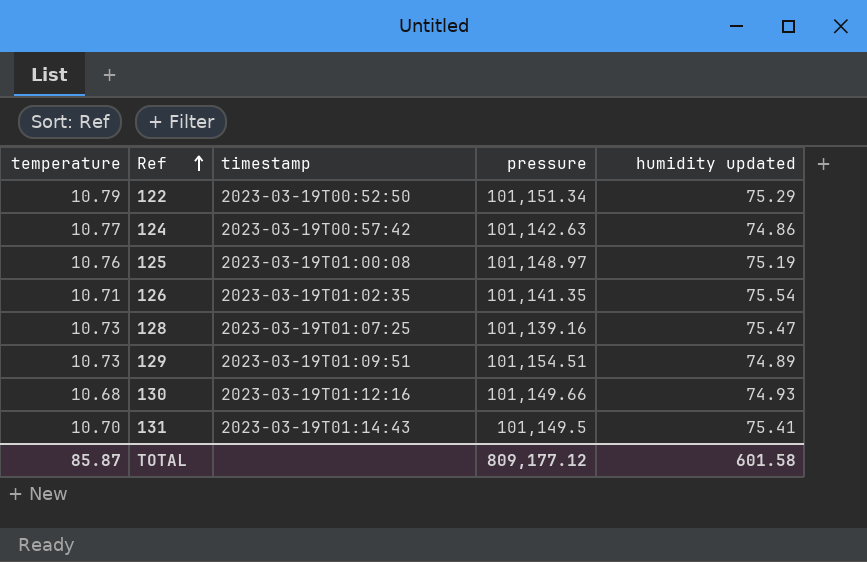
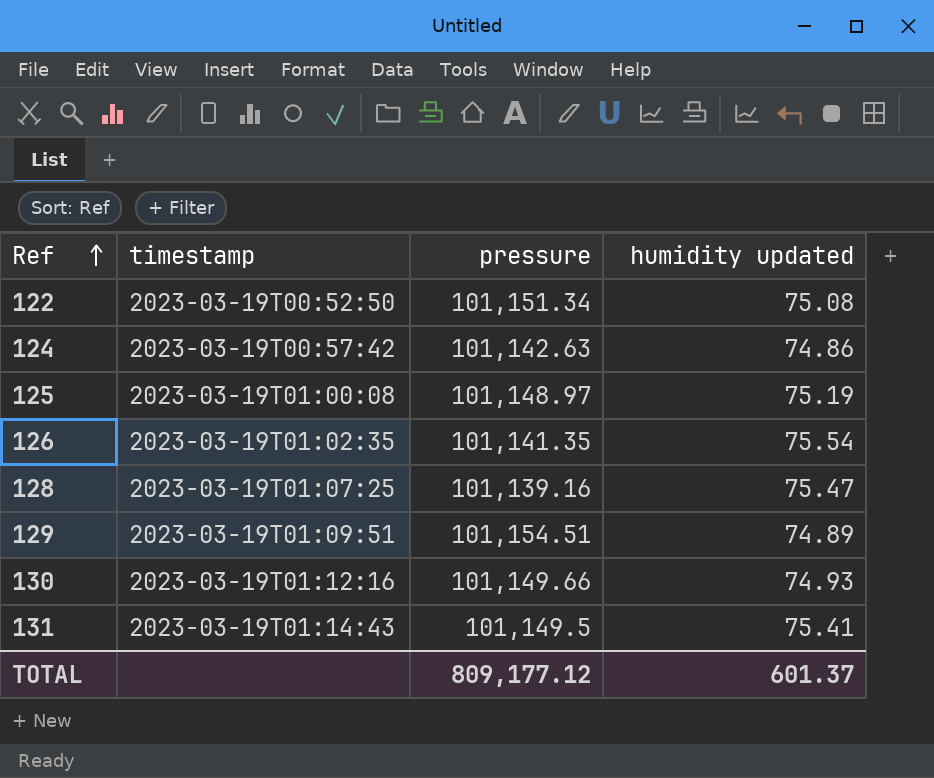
column temperature | position: 1 -> none
122 | humidity updated: 75.29 -> 75.08
TOTAL | humidity updated: 601.58 -> 601.37

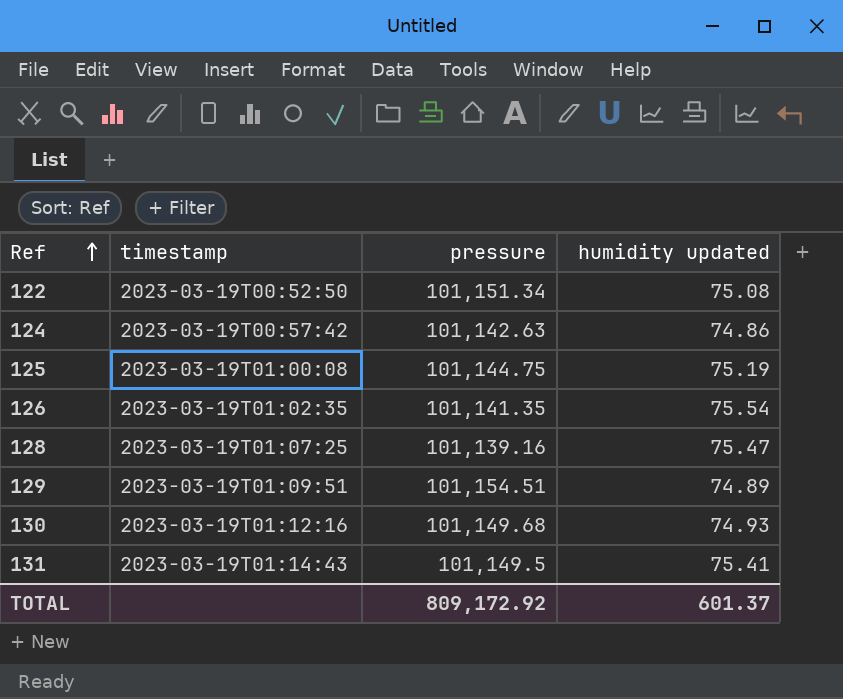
125 | pressure: 101,148.97 -> 101,144.75
130 | pressure: 101,149.66 -> 101,149.68
TOTAL | pressure: 809,177.12 -> 809,172.92

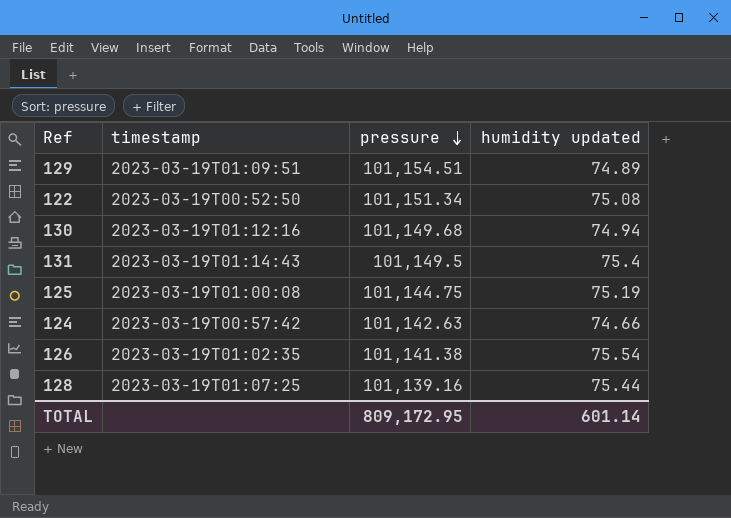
row order: Ref ascending -> pressure descending
130 | humidity updated: 74.93 -> 74.94
131 | humidity updated: 75.41 -> 75.4
124 | humidity updated: 74.86 -> 74.66
126 | pressure: 101,141.35 -> 101,141.38
128 | humidity updated: 75.47 -> 75.44
TOTAL | pressure: 809,172.92 -> 809,172.95
TOTAL | humidity updated: 601.37 -> 601.14

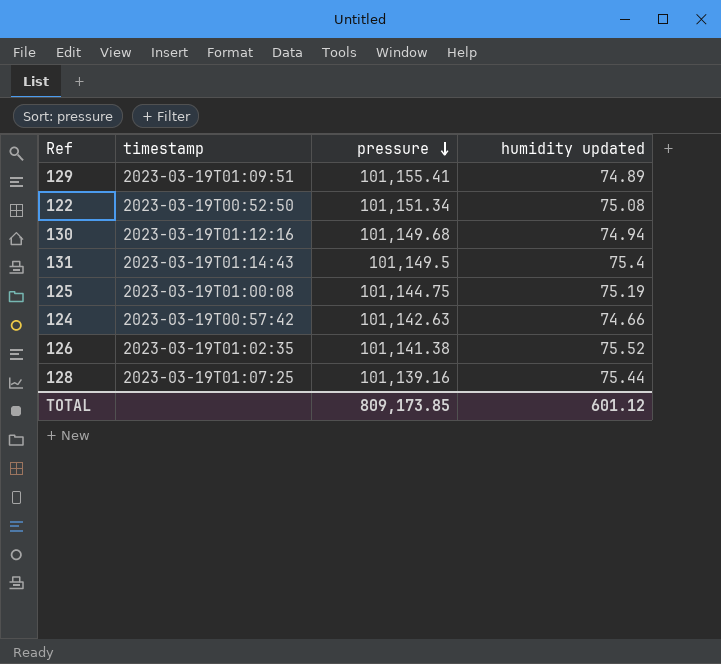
129 | pressure: 101,154.51 -> 101,155.41
126 | humidity updated: 75.54 -> 75.52
TOTAL | pressure: 809,172.95 -> 809,173.85
TOTAL | humidity updated: 601.14 -> 601.12

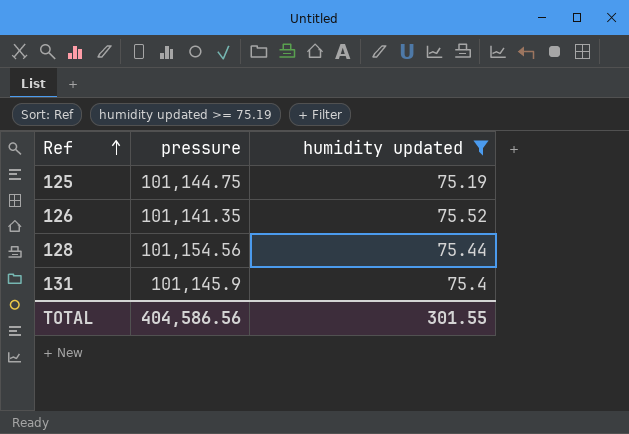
filter: none -> humidity updated >= 75.19
row order: pressure descending -> Ref ascending
column timestamp | position: 2 -> none
126 | pressure: 101,141.38 -> 101,141.35
128 | pressure: 101,139.16 -> 101,154.56
131 | pressure: 101,149.5 -> 101,145.9
TOTAL | pressure: 809,173.85 -> 404,586.56
TOTAL | humidity updated: 601.12 -> 301.55

